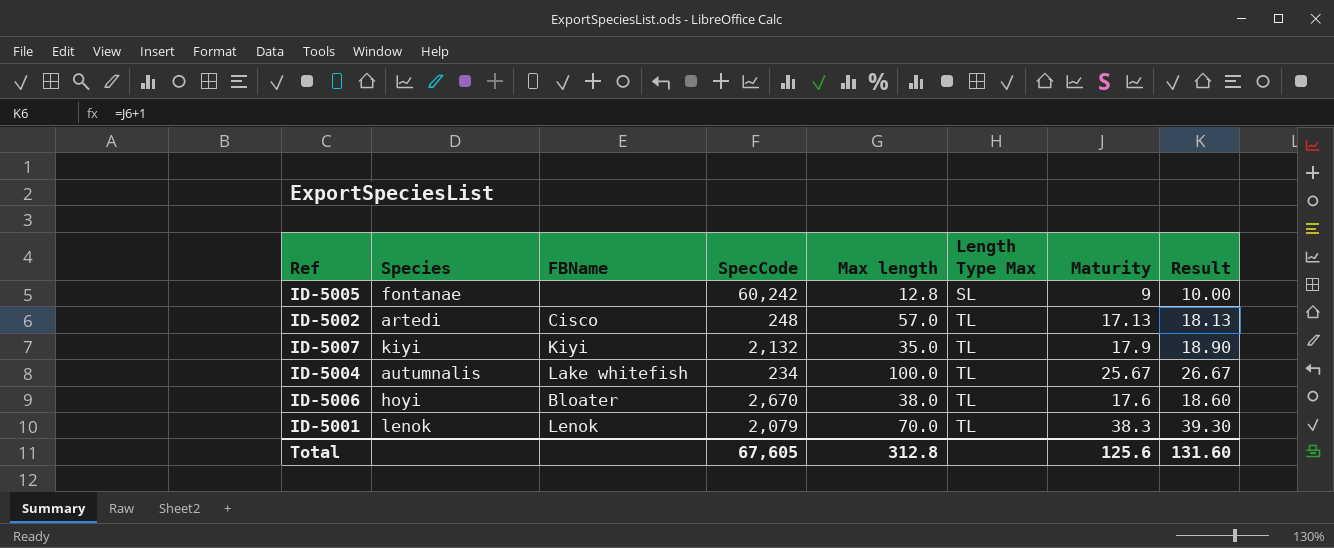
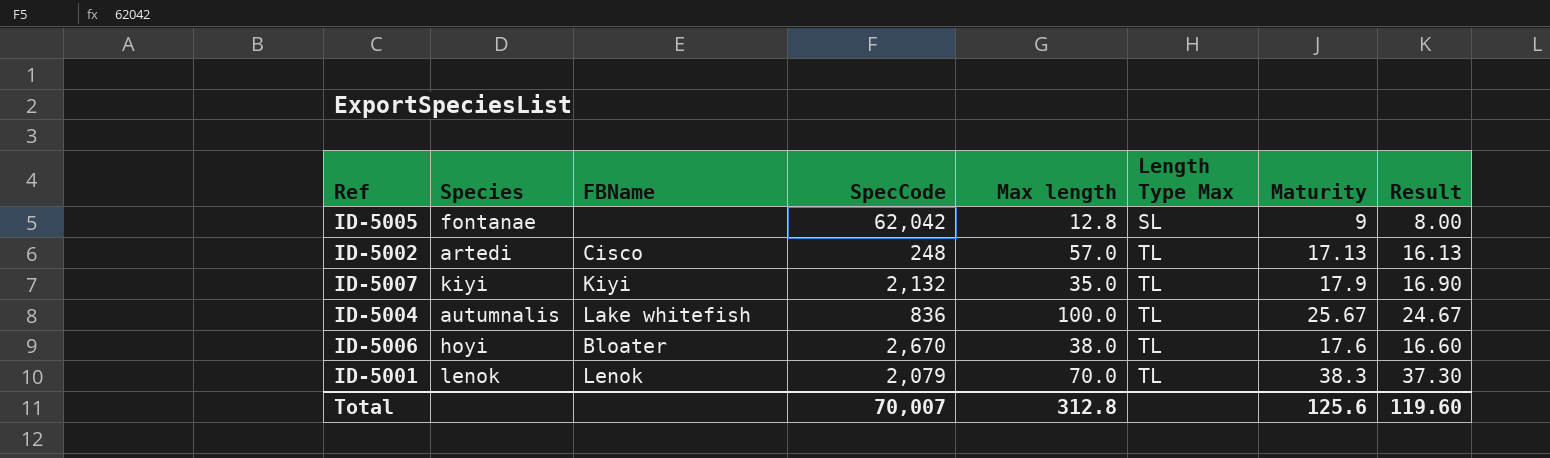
column Result | formula: [Maturity] + 1 -> [Maturity] - 1
ID-5005 | SpecCode: 60,242 -> 62,042
ID-5004 | SpecCode: 234 -> 836
Total | SpecCode: 67,605 -> 70,007
Total | Result: 131.60 -> 119.60

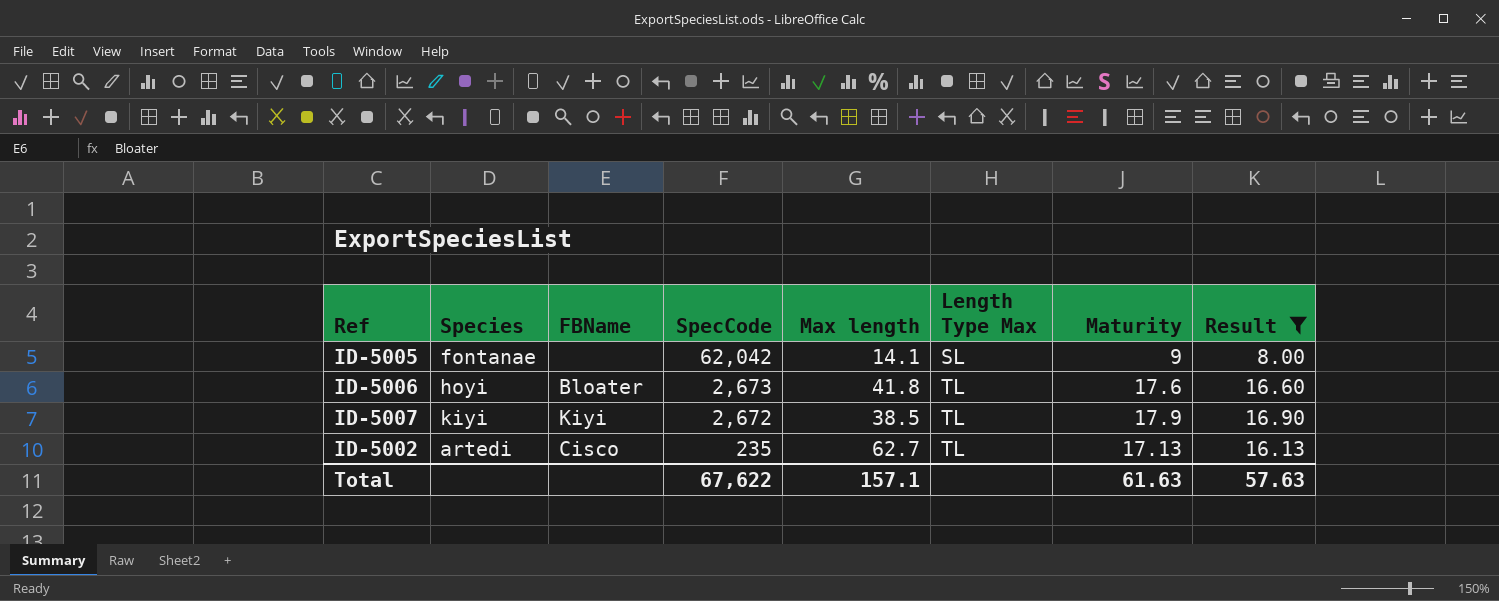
filter: none -> Result <= 16.90
row order: Length Type Max ascending -> SpecCode descending
ID-5005 | Max length: 12.8 -> 14.1
ID-5006 | SpecCode: 2,670 -> 2,673
ID-5006 | Max length: 38.0 -> 41.8
ID-5007 | SpecCode: 2,132 -> 2,672
ID-5007 | Max length: 35.0 -> 38.5
ID-5002 | SpecCode: 248 -> 235
ID-5002 | Max length: 57.0 -> 62.7
Total | SpecCode: 70,007 -> 67,622
Total | Max length: 312.8 -> 157.1
Total | Maturity: 125.6 -> 61.63
Total | Result: 119.60 -> 57.63

